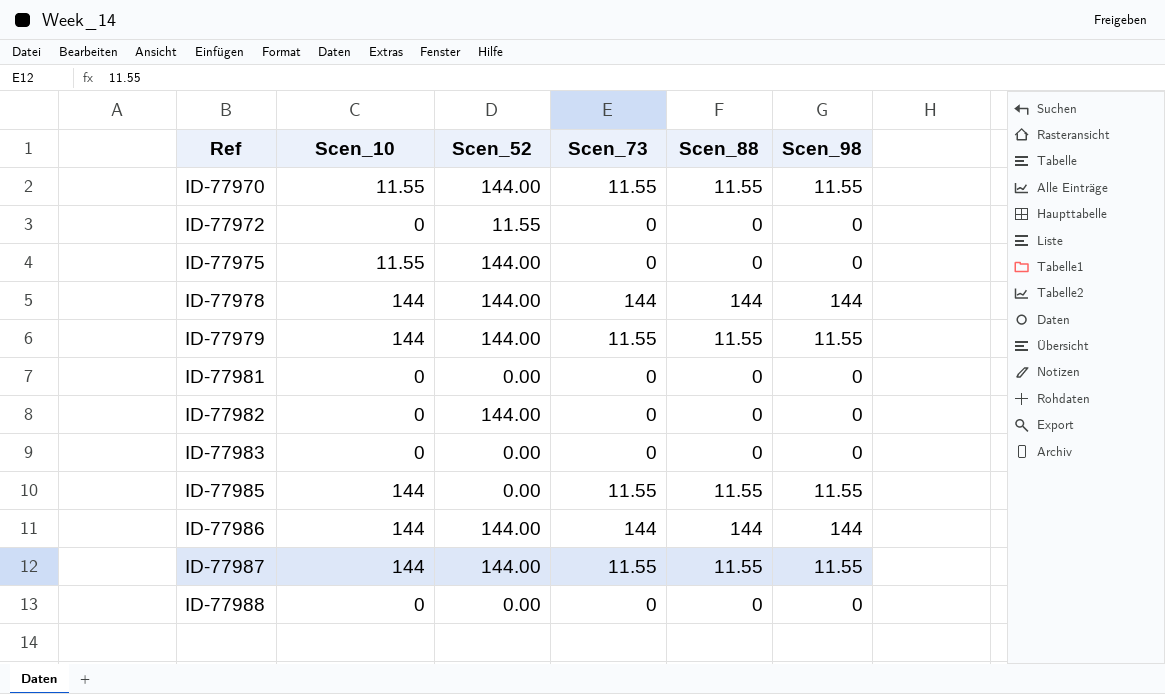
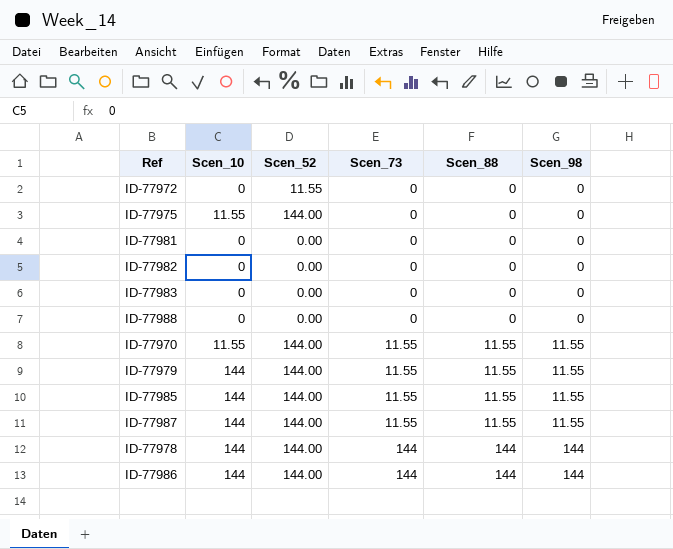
row order: Ref ascending -> Scen_73 ascending
ID-77982 | Scen_52: 144.00 -> 0.00
ID-77985 | Scen_52: 0.00 -> 144.00

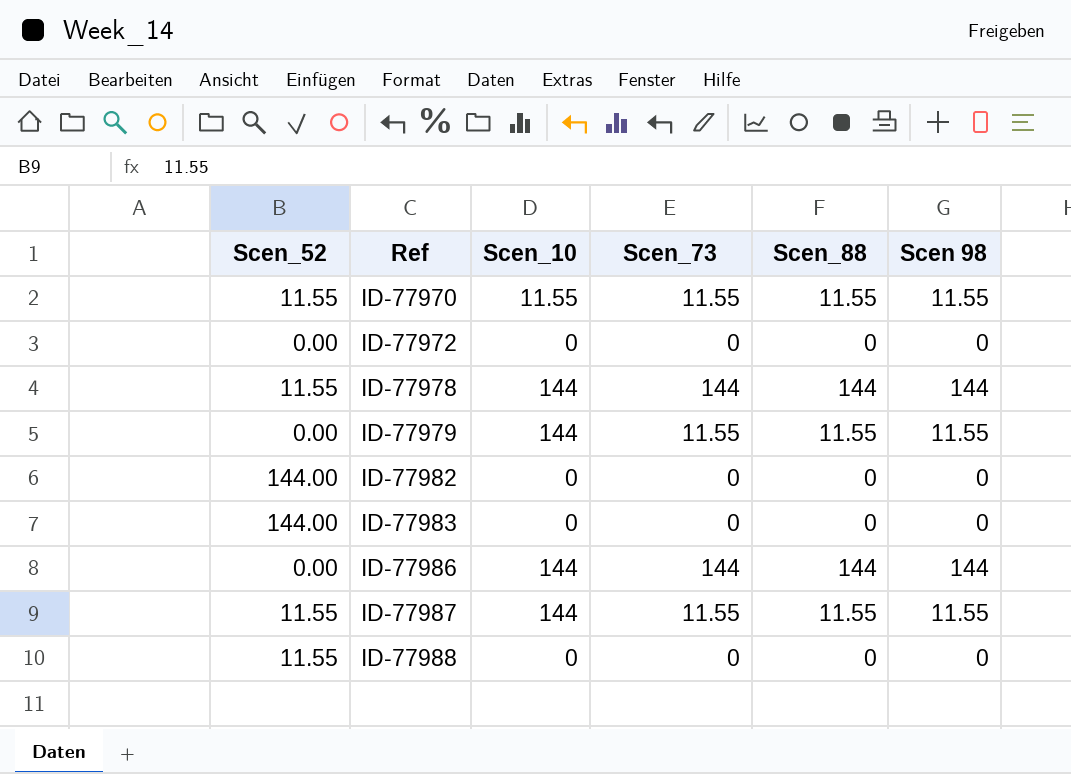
row order: Scen_73 ascending -> Ref ascending
column Scen_52 | position: 3 -> 1
column name: Scen_98 -> Scen 98
row ID-77975: 11.55 | 144.00 | 0 | 0 | 0 -> none
row ID-77981: 0 | 0.00 | 0 | 0 | 0 -> none
row ID-77985: 144 | 144.00 | 11.55 | 11.55 | 11.55 -> none
ID-77970 | Scen_52: 144.00 -> 11.55
ID-77972 | Scen_52: 11.55 -> 0.00
ID-77978 | Scen_52: 144.00 -> 11.55
ID-77979 | Scen_52: 144.00 -> 0.00
ID-77982 | Scen_52: 0.00 -> 144.00
ID-77983 | Scen_52: 0.00 -> 144.00
ID-77986 | Scen_52: 144.00 -> 0.00
ID-77987 | Scen_52: 144.00 -> 11.55
ID-77988 | Scen_52: 0.00 -> 11.55

